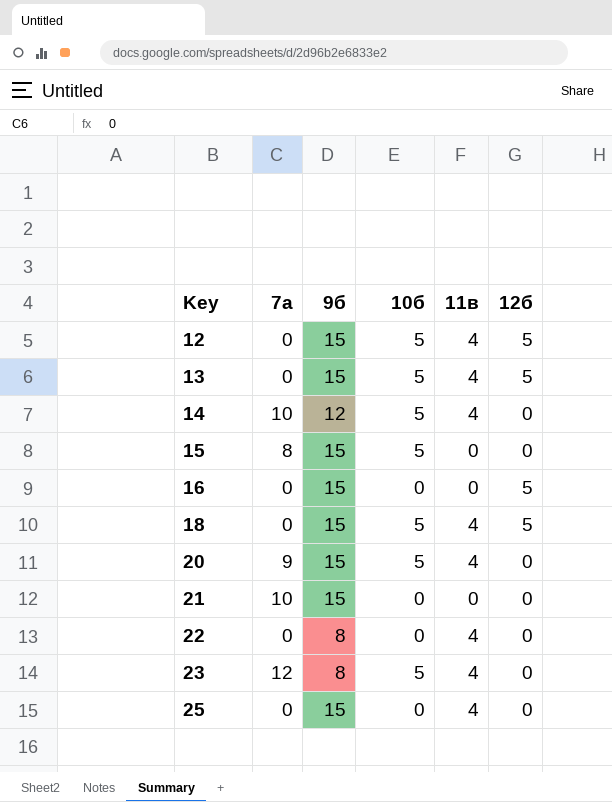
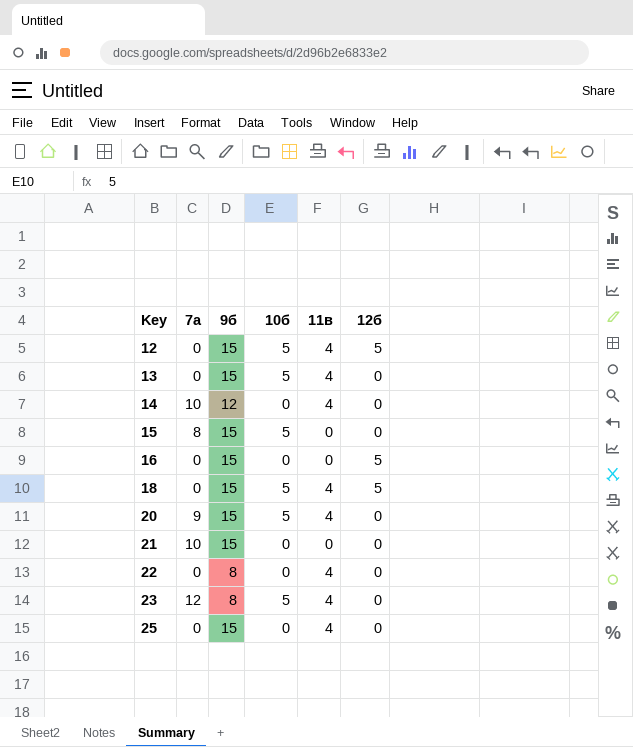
13 | 12б: 5 -> 0
14 | 10б: 5 -> 0

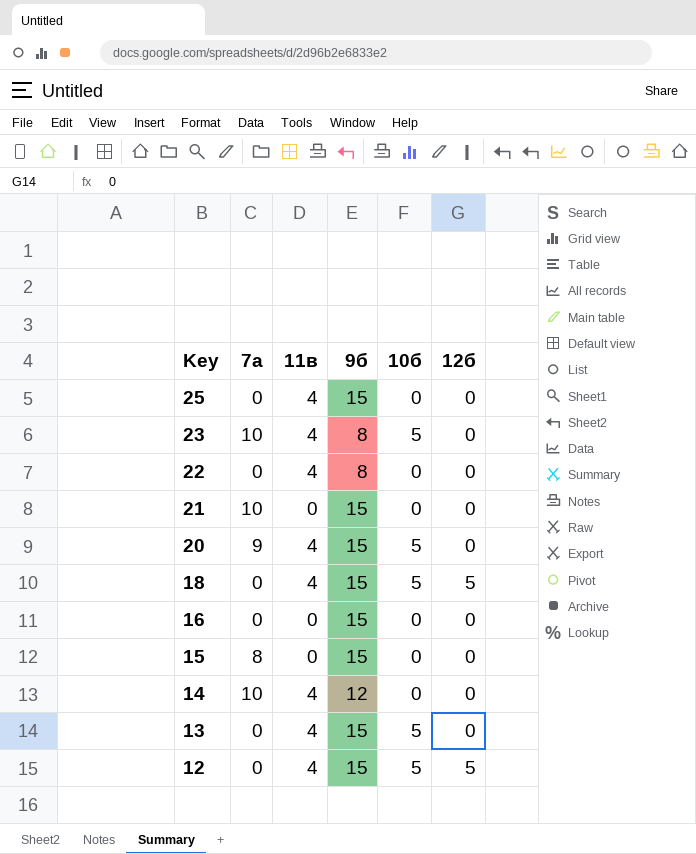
row order: Key ascending -> Key descending
column 11в | position: 5 -> 3
23 | 7а: 12 -> 10
16 | 12б: 5 -> 0
15 | 10б: 5 -> 0

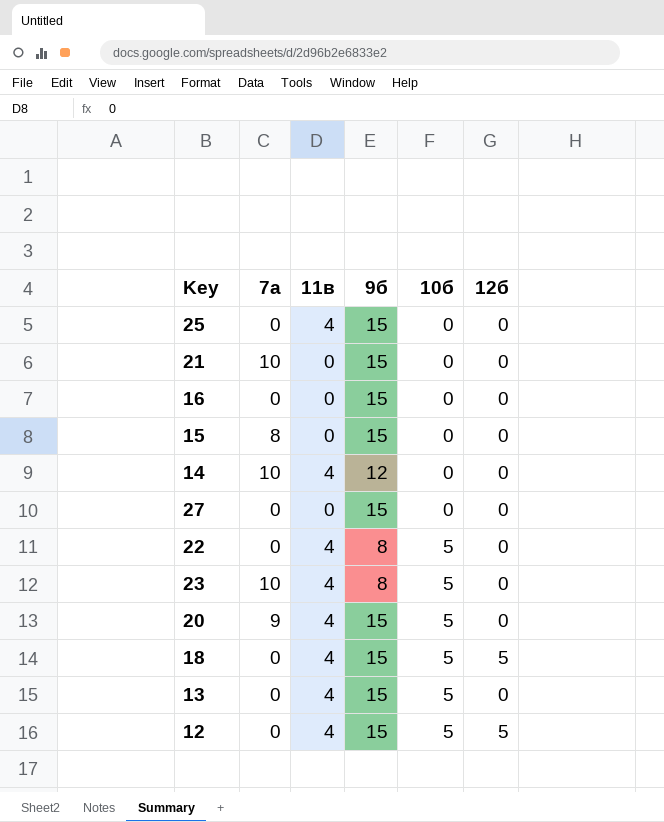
row order: Key descending -> 10б ascending
row 27: none -> 0 | 0 | 15 | 0 | 0
22 | 10б: 0 -> 5

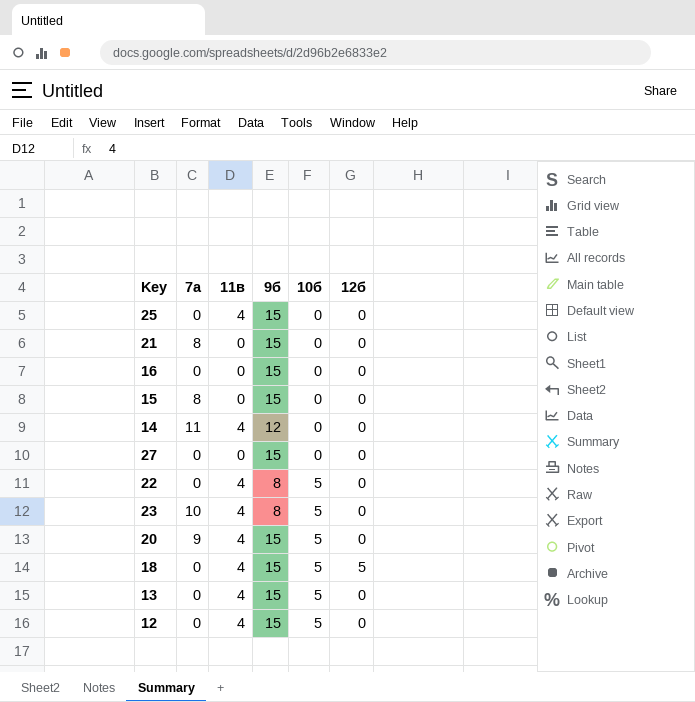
21 | 7а: 10 -> 8
14 | 7а: 10 -> 11
12 | 12б: 5 -> 0

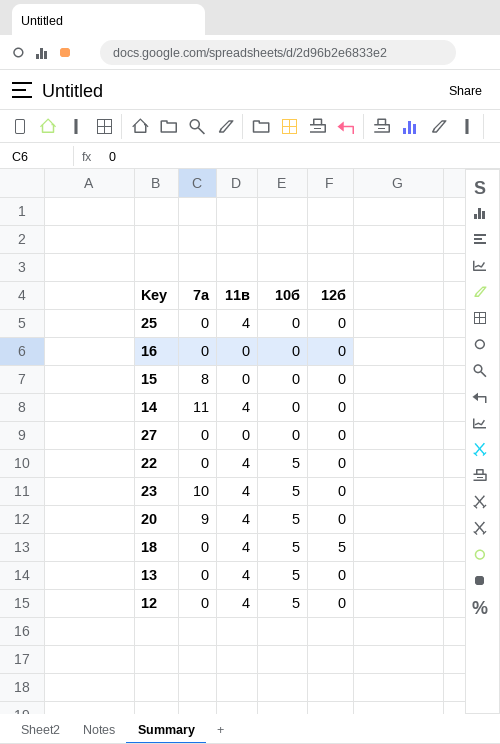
column 9б | position: 4 -> none
row 21: 8 | 0 | 15 | 0 | 0 -> none

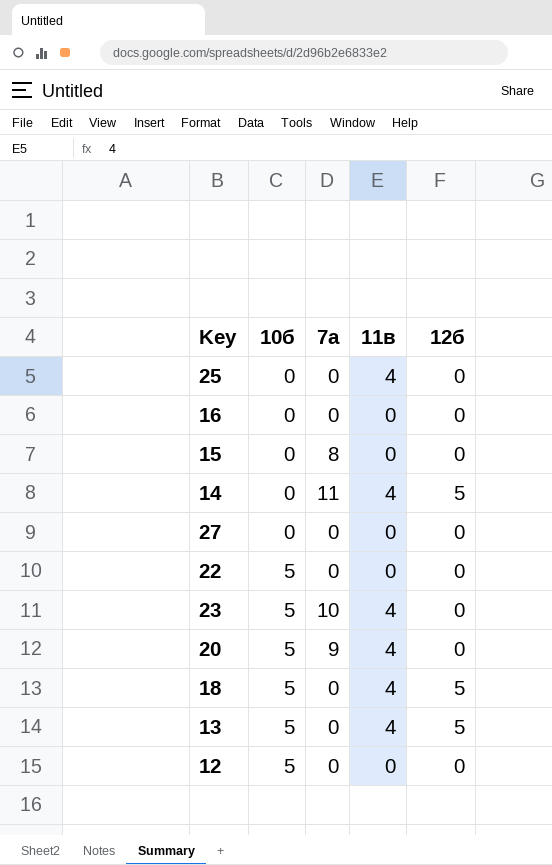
column 10б | position: 4 -> 2
14 | 12б: 0 -> 5
22 | 11в: 4 -> 0
13 | 12б: 0 -> 5
12 | 11в: 4 -> 0

